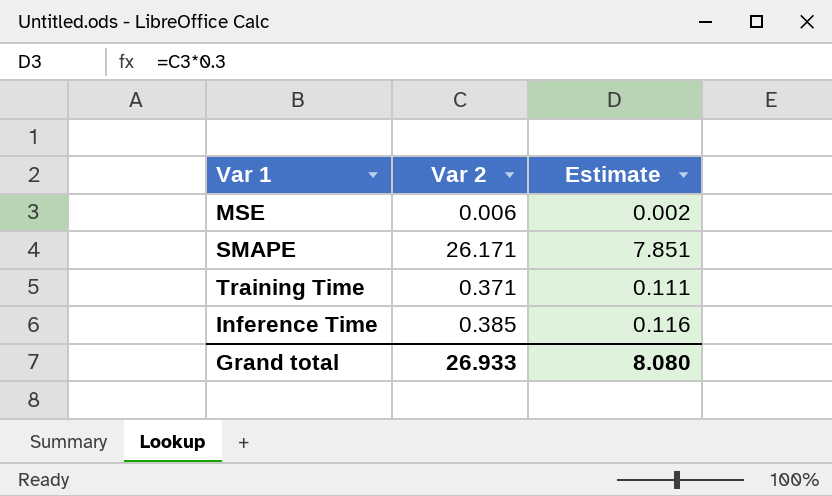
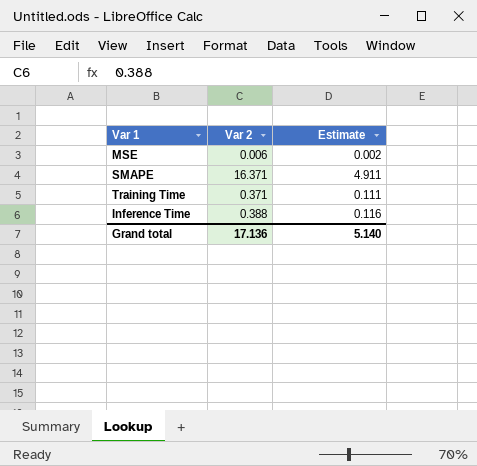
SMAPE | Var 2: 26.171 -> 16.371
SMAPE | Estimate: 7.851 -> 4.911
Inference Time | Var 2: 0.385 -> 0.388
Grand total | Var 2: 26.933 -> 17.136
Grand total | Estimate: 8.080 -> 5.140

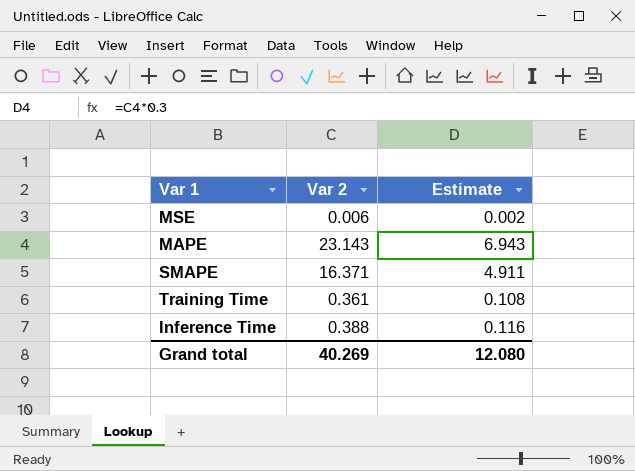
row MAPE: none -> 23.143 | 6.943
Training Time | Var 2: 0.371 -> 0.361
Training Time | Estimate: 0.111 -> 0.108
Grand total | Var 2: 17.136 -> 40.269
Grand total | Estimate: 5.140 -> 12.080

